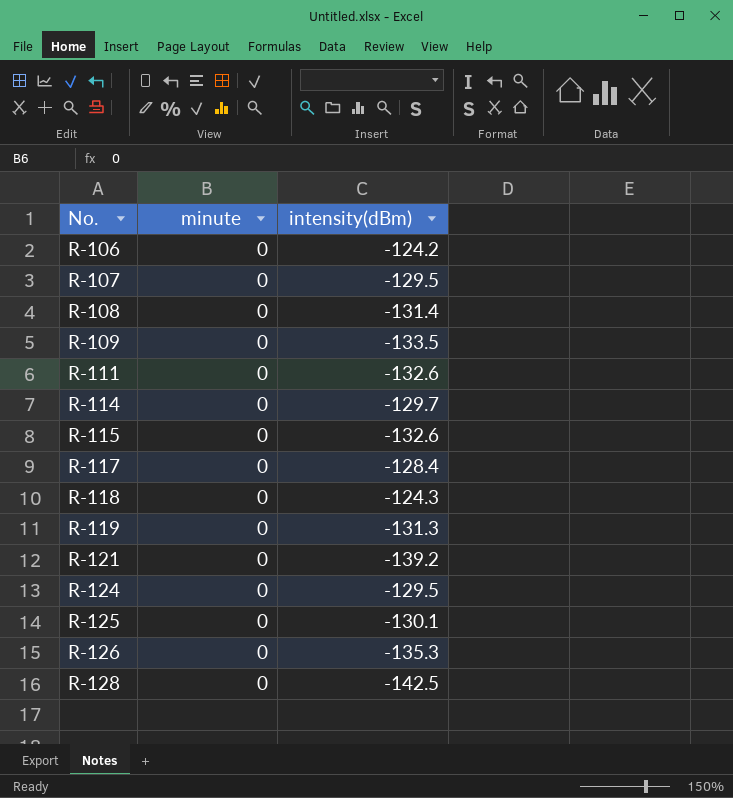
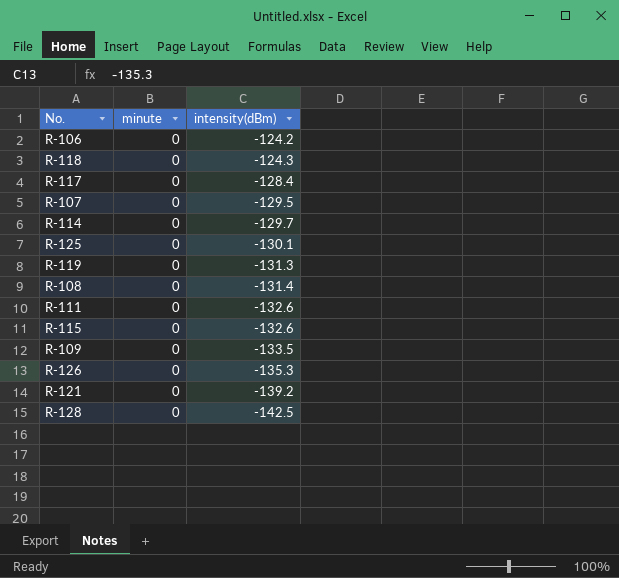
row order: No. ascending -> intensity(dBm) descending
row R-124: 0 | -129.5 -> none

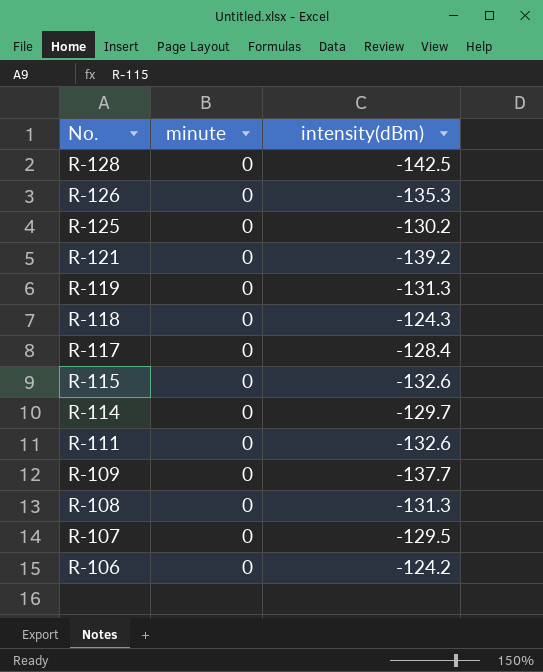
row order: intensity(dBm) descending -> No. descending
R-125 | intensity(dBm): -130.1 -> -130.2
R-109 | intensity(dBm): -133.5 -> -137.7
R-108 | intensity(dBm): -131.4 -> -131.3

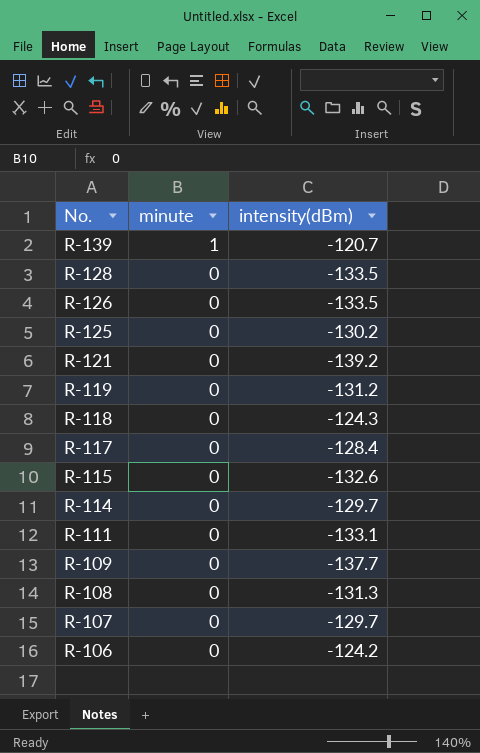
row R-139: none -> 1 | -120.7
R-128 | intensity(dBm): -142.5 -> -133.5
R-126 | intensity(dBm): -135.3 -> -133.5
R-119 | intensity(dBm): -131.3 -> -131.2
R-111 | intensity(dBm): -132.6 -> -133.1
R-107 | intensity(dBm): -129.5 -> -129.7

